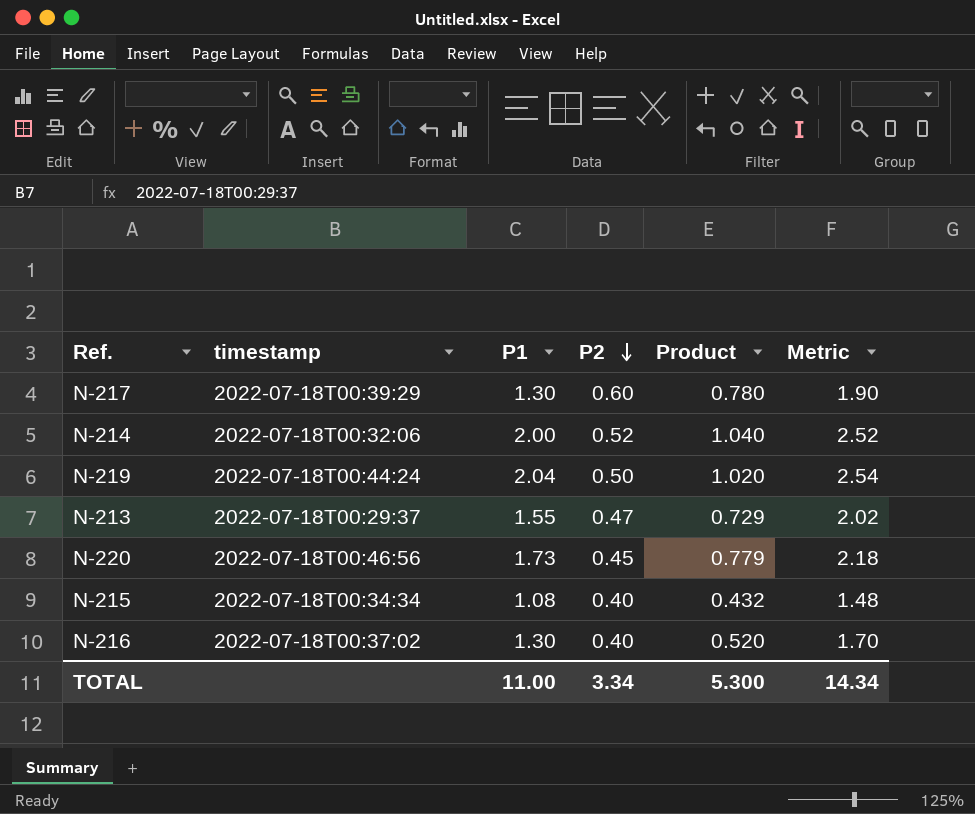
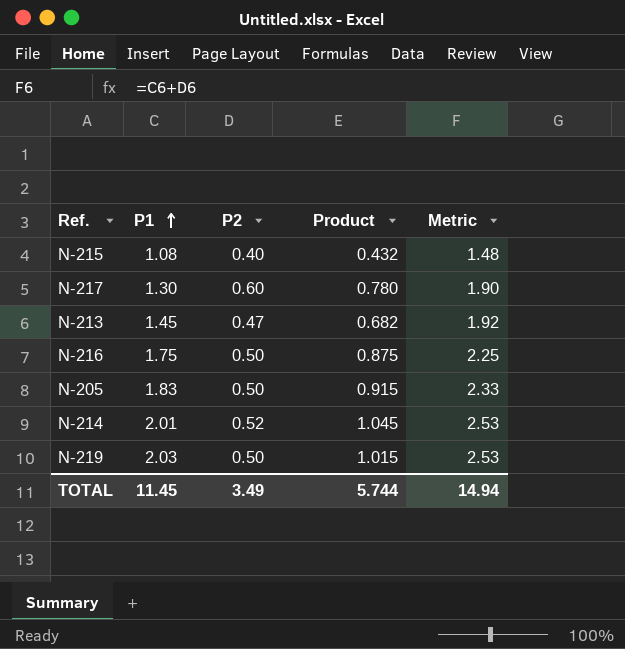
row order: P2 descending -> P1 ascending
column timestamp | position: 2 -> none
row N-220: 2022-07-18T00:46:56 | 1.73 | 0.45 | 0.779 | 2.18 -> none
N-213 | P1: 1.55 -> 1.45
N-213 | Product: 0.729 -> 0.682
N-213 | Metric: 2.02 -> 1.92
N-216 | P1: 1.30 -> 1.75
N-216 | P2: 0.40 -> 0.50
N-216 | Product: 0.520 -> 0.875
N-216 | Metric: 1.70 -> 2.25
row N-205: none -> 1.83 | 0.50 | 0.915 | 2.33
N-214 | P1: 2.00 -> 2.01
N-214 | Product: 1.040 -> 1.045
N-214 | Metric: 2.52 -> 2.53
N-219 | P1: 2.04 -> 2.03
N-219 | Product: 1.020 -> 1.015
N-219 | Metric: 2.54 -> 2.53
TOTAL | P1: 11.00 -> 11.45
TOTAL | P2: 3.34 -> 3.49
TOTAL | Product: 5.300 -> 5.744
TOTAL | Metric: 14.34 -> 14.94

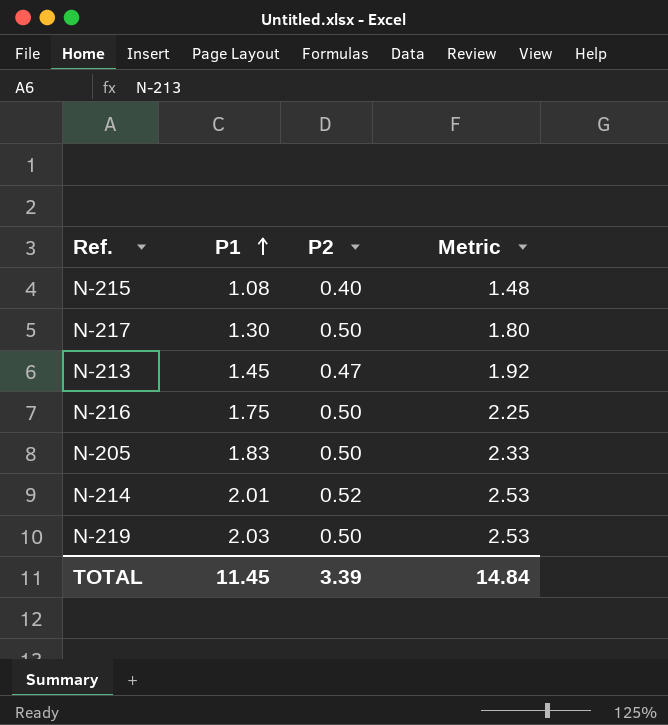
column Product | formula: [P1] * [P2] -> none
N-217 | P2: 0.60 -> 0.50
N-217 | Metric: 1.90 -> 1.80
TOTAL | P2: 3.49 -> 3.39
TOTAL | Metric: 14.94 -> 14.84

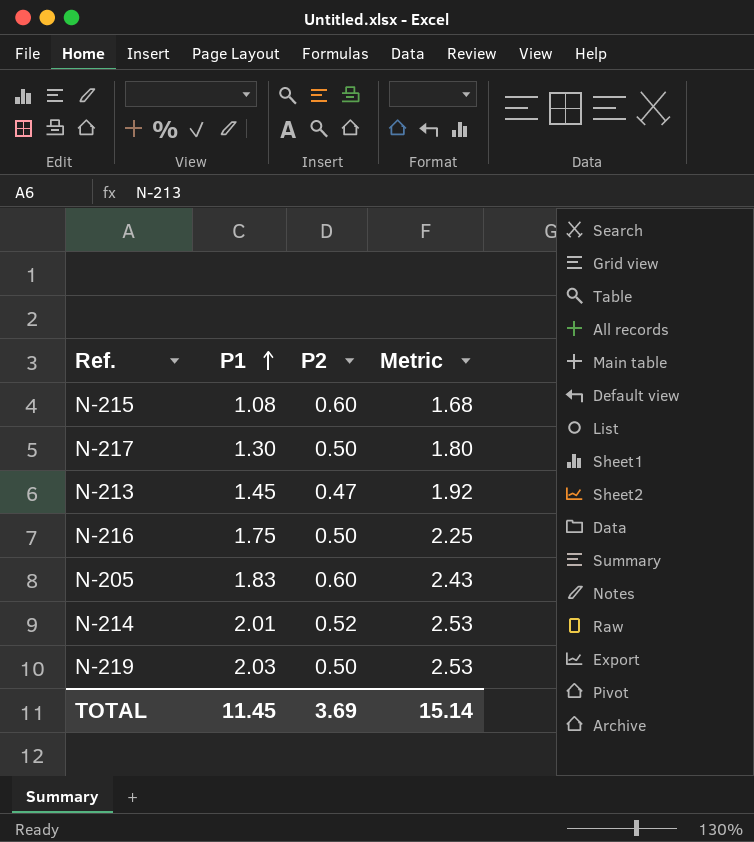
N-215 | P2: 0.40 -> 0.60
N-215 | Metric: 1.48 -> 1.68
N-205 | P2: 0.50 -> 0.60
N-205 | Metric: 2.33 -> 2.43
TOTAL | P2: 3.39 -> 3.69
TOTAL | Metric: 14.84 -> 15.14

